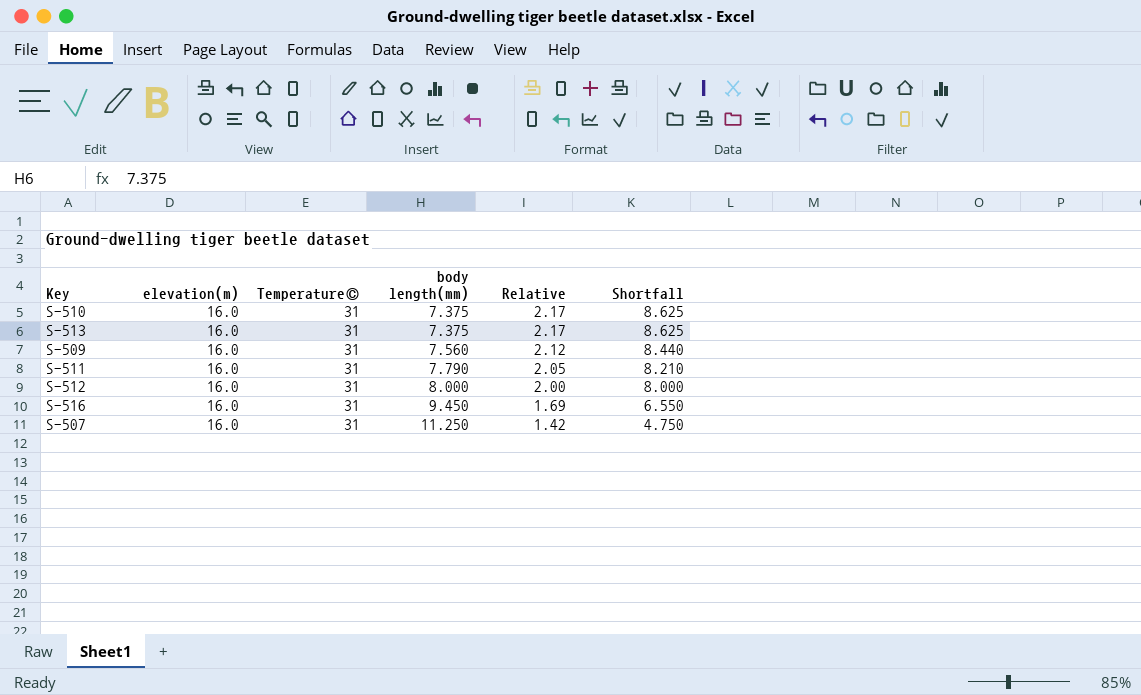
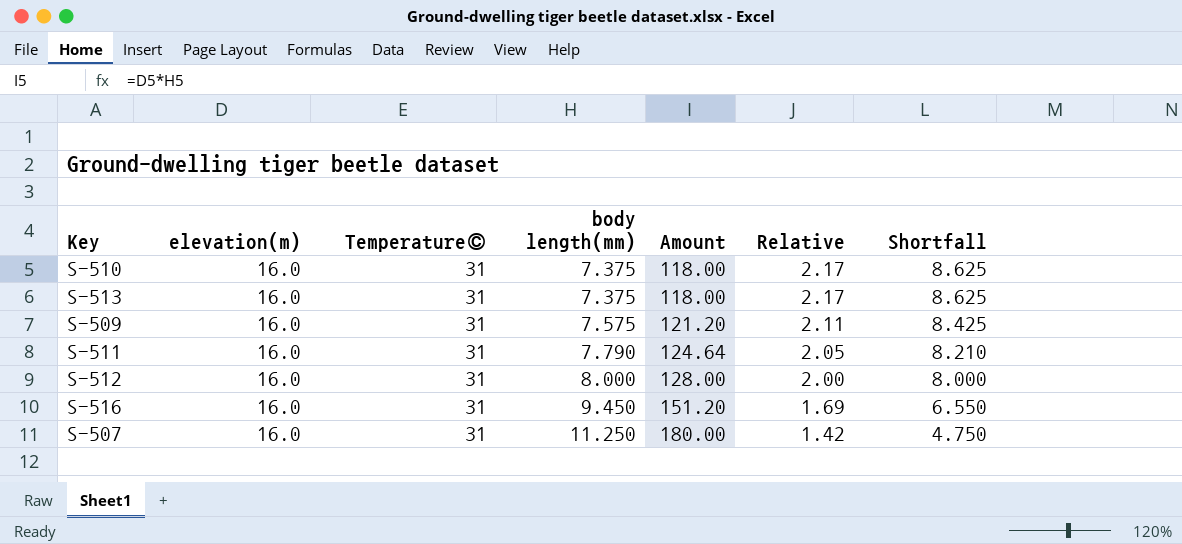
column Amount | formula: none -> [elevation(m)] * [body length(mm)]
S-509 | body length(mm): 7.560 -> 7.575
S-509 | Relative: 2.12 -> 2.11
S-509 | Shortfall: 8.440 -> 8.425

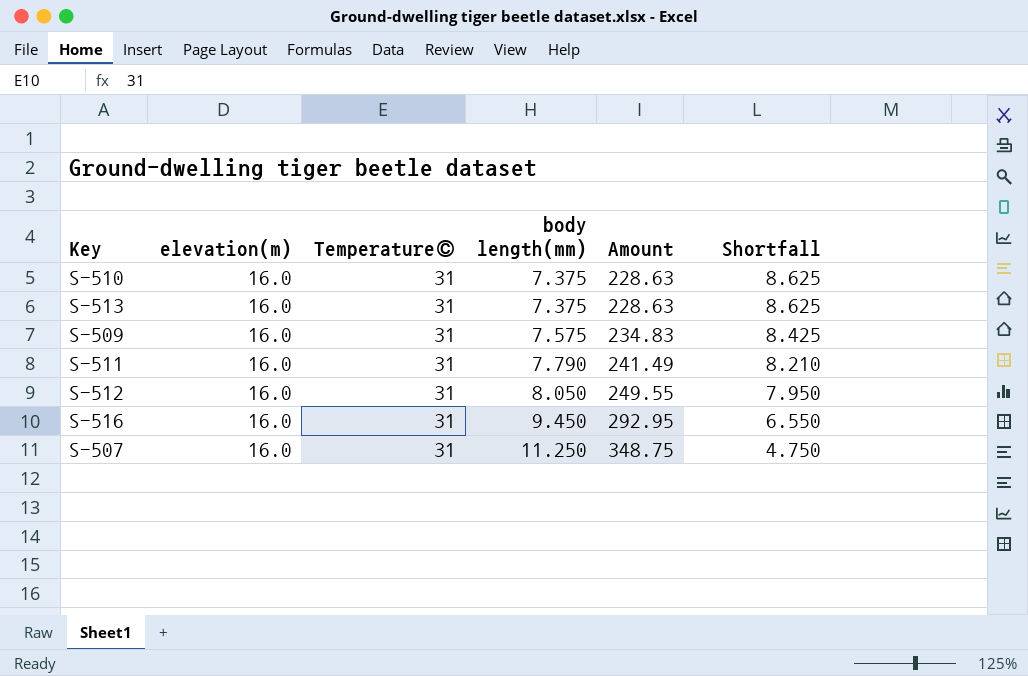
column Relative | formula: [elevation(m)] / [body length(mm)] -> none
column Amount | formula: [elevation(m)] * [body length(mm)] -> [Temperature©] * [body length(mm)]
S-512 | body length(mm): 8.000 -> 8.050
S-512 | Shortfall: 8.000 -> 7.950

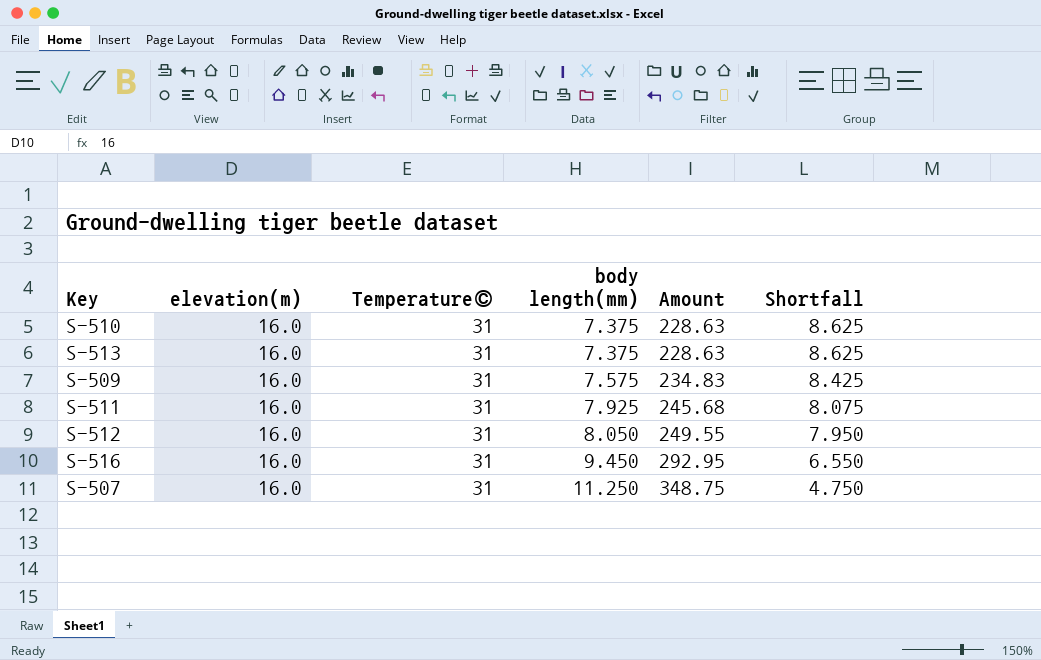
S-511 | body length(mm): 7.790 -> 7.925
S-511 | Amount: 241.49 -> 245.68
S-511 | Shortfall: 8.210 -> 8.075

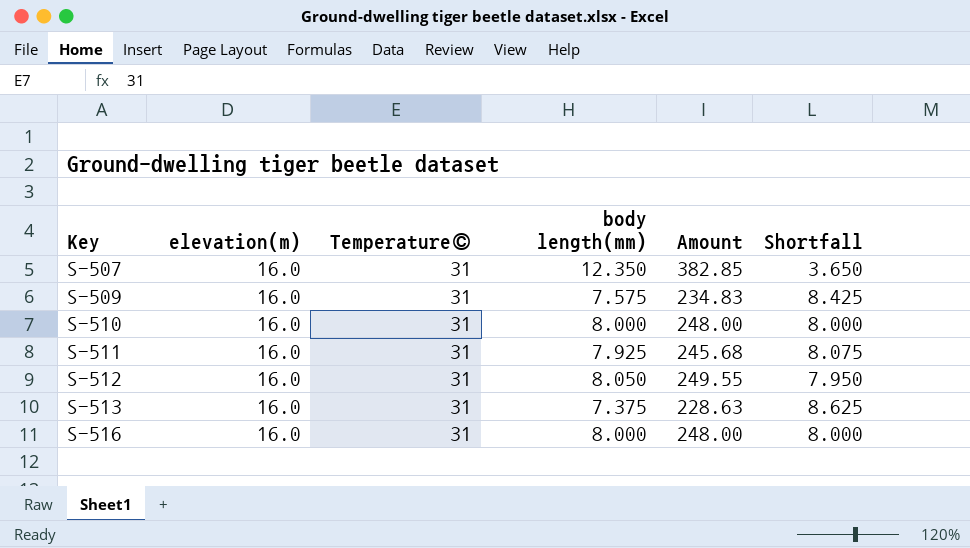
row order: body length(mm) ascending -> Key ascending
S-507 | body length(mm): 11.250 -> 12.350
S-507 | Amount: 348.75 -> 382.85
S-507 | Shortfall: 4.750 -> 3.650
S-510 | body length(mm): 7.375 -> 8.000
S-510 | Amount: 228.63 -> 248.00
S-510 | Shortfall: 8.625 -> 8.000
S-516 | body length(mm): 9.450 -> 8.000
S-516 | Amount: 292.95 -> 248.00
S-516 | Shortfall: 6.550 -> 8.000

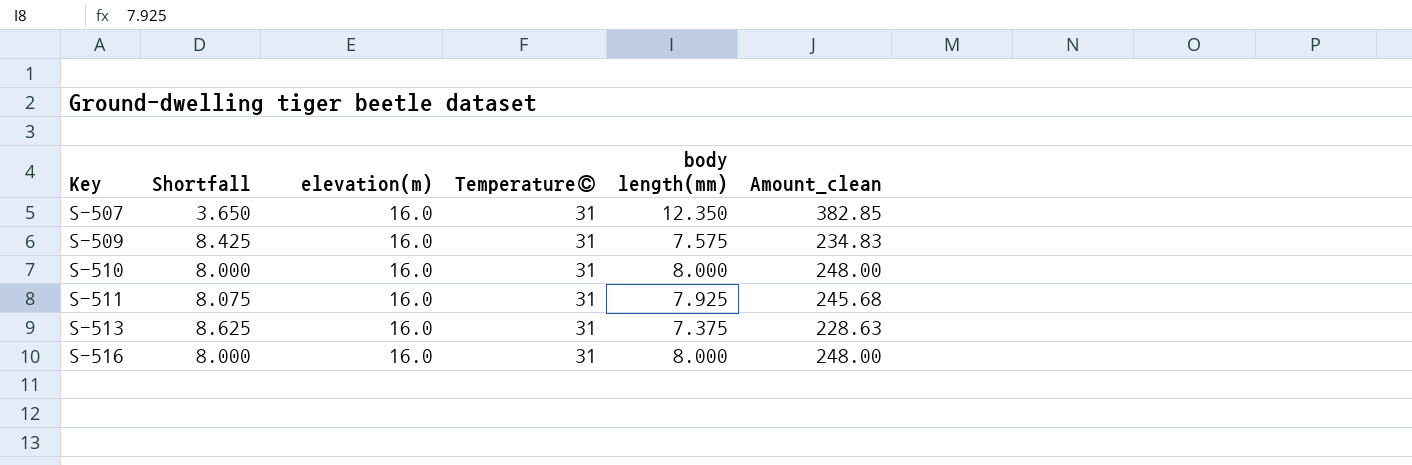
column Shortfall | position: 6 -> 2
column name: Amount -> Amount_clean
row S-512: 16.0 | 31 | 8.050 | 249.55 | 7.950 -> none

